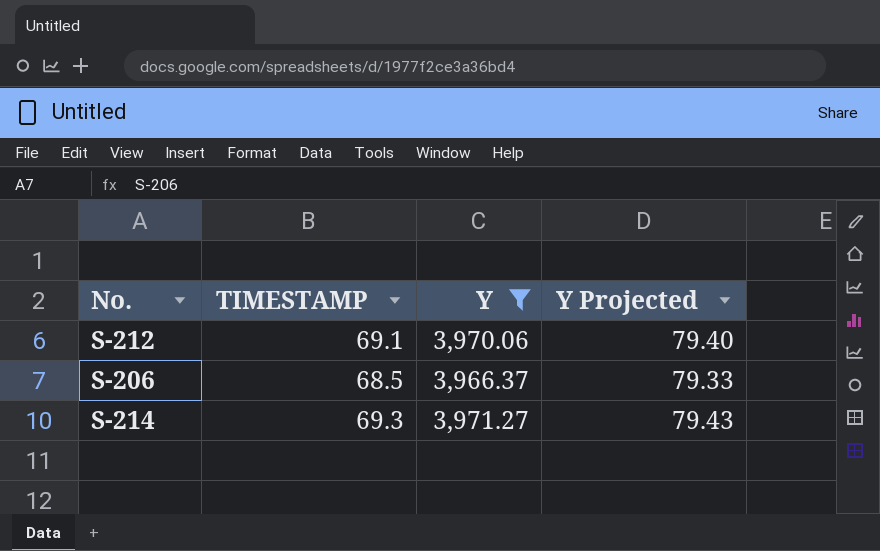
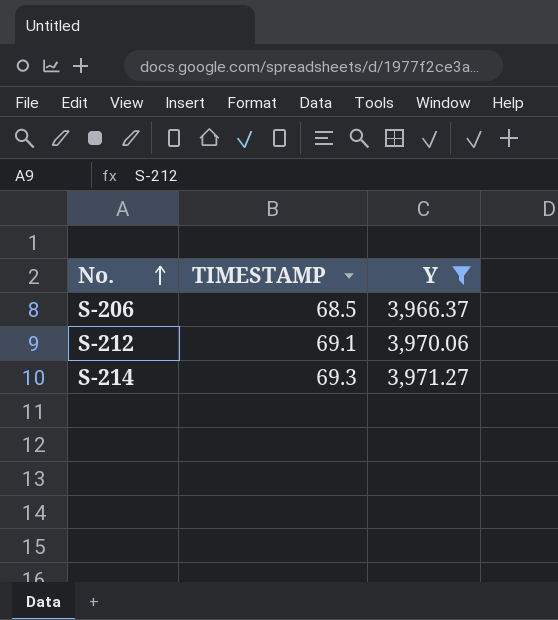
row order: none -> No. ascending
column Y Projected | formula: [Y] * 0.02 -> none

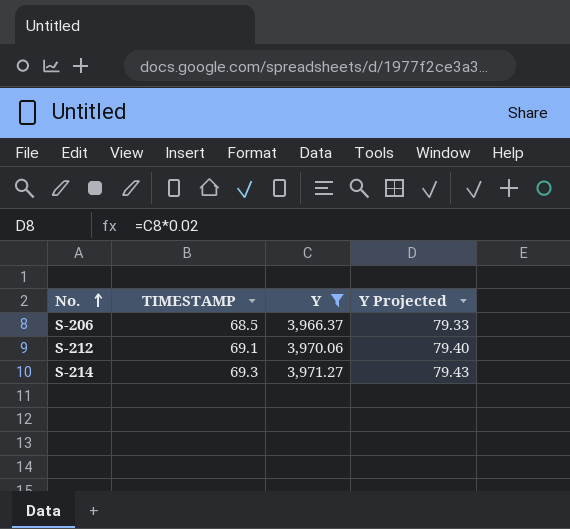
column Y Projected | formula: none -> [Y] * 0.02

